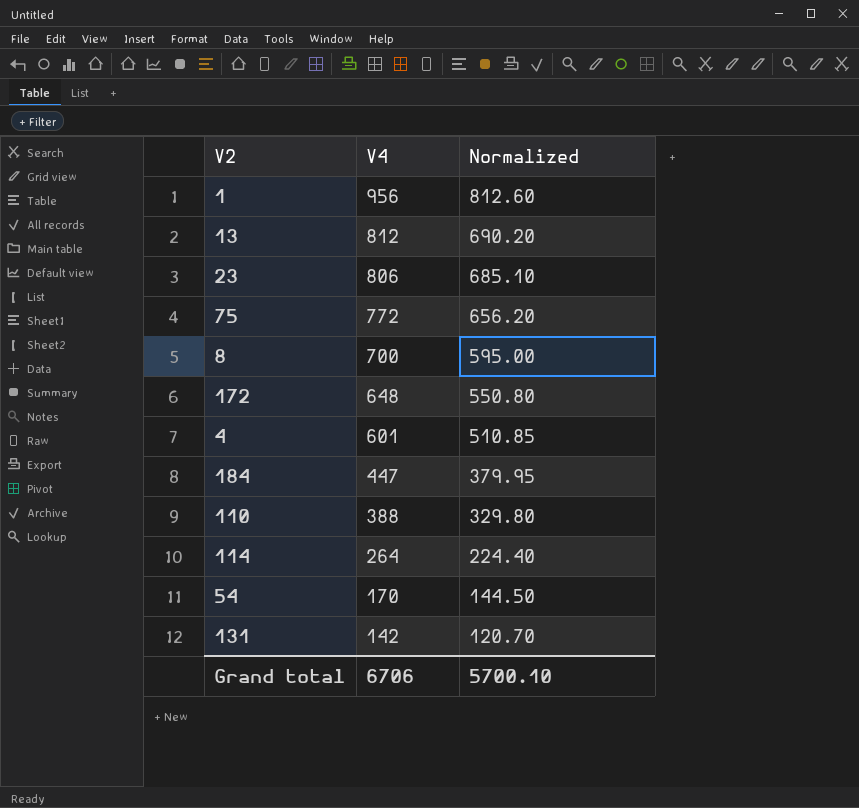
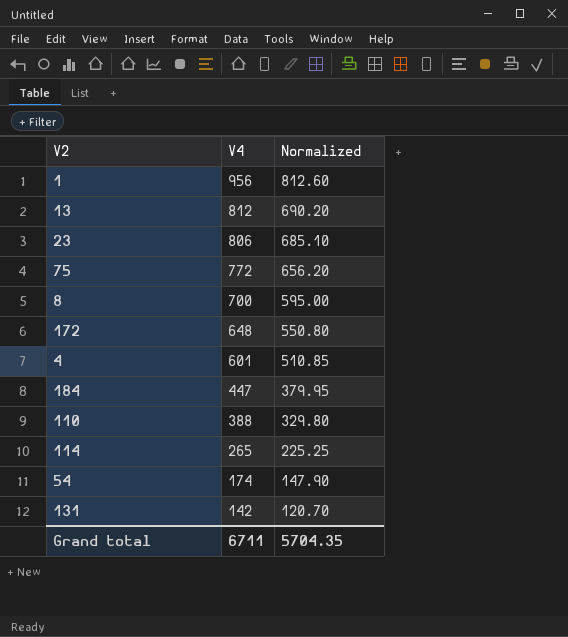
114 | V4: 264 -> 265
114 | Normalized: 224.40 -> 225.25
54 | V4: 170 -> 174
54 | Normalized: 144.50 -> 147.90
Grand total | V4: 6706 -> 6711
Grand total | Normalized: 5700.10 -> 5704.35

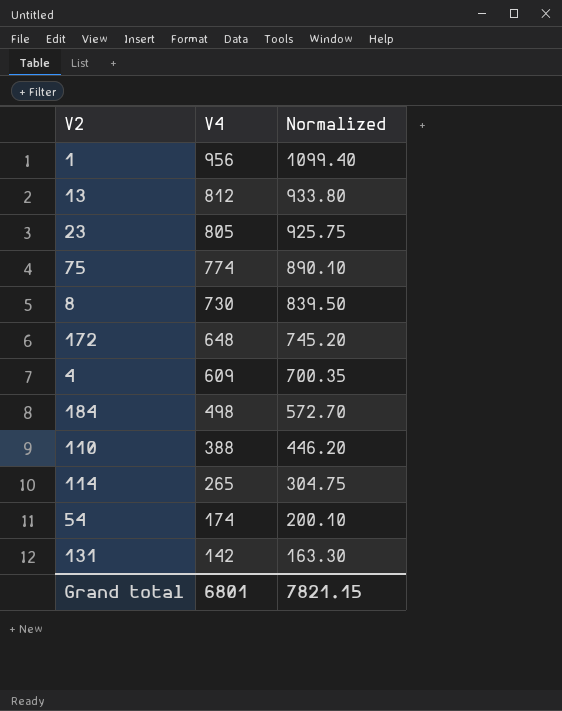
column Normalized | formula: [V4] * 0.85 -> [V4] * 1.15
23 | V4: 806 -> 805
75 | V4: 772 -> 774
8 | V4: 700 -> 730
4 | V4: 601 -> 609
184 | V4: 447 -> 498
Grand total | V4: 6711 -> 6801
Grand total | Normalized: 5704.35 -> 7821.15

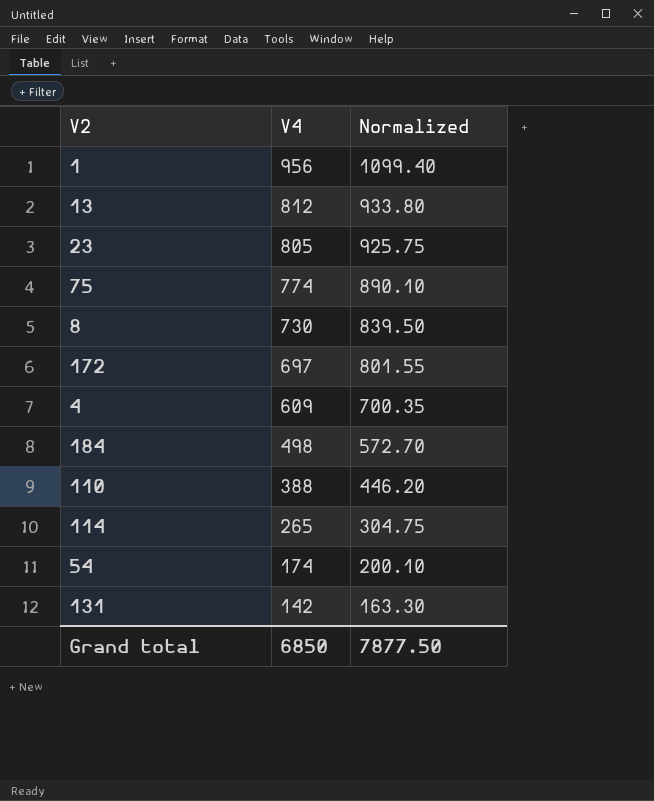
172 | V4: 648 -> 697
172 | Normalized: 745.20 -> 801.55
Grand total | V4: 6801 -> 6850
Grand total | Normalized: 7821.15 -> 7877.50

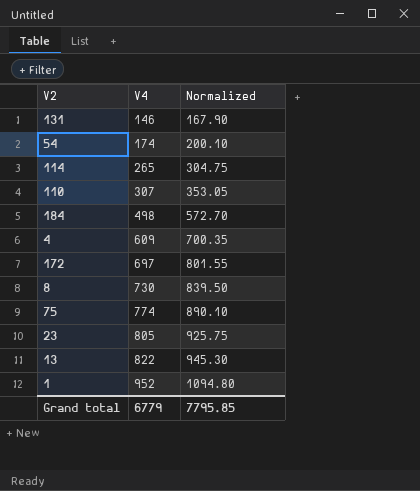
row order: V4 descending -> V4 ascending
131 | V4: 142 -> 146
131 | Normalized: 163.30 -> 167.90
110 | V4: 388 -> 307
110 | Normalized: 446.20 -> 353.05
13 | V4: 812 -> 822
13 | Normalized: 933.80 -> 945.30
1 | V4: 956 -> 952
1 | Normalized: 1099.40 -> 1094.80
Grand total | V4: 6850 -> 6779
Grand total | Normalized: 7877.50 -> 7795.85

